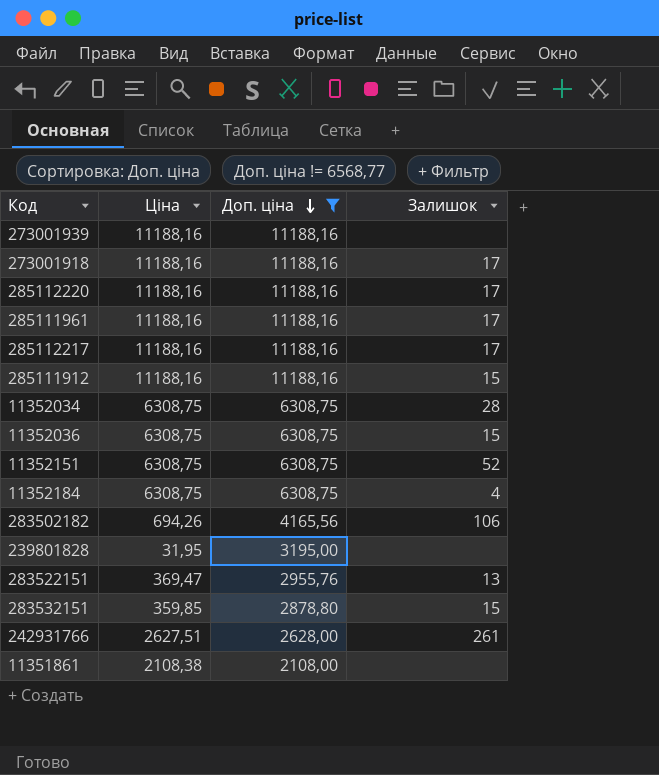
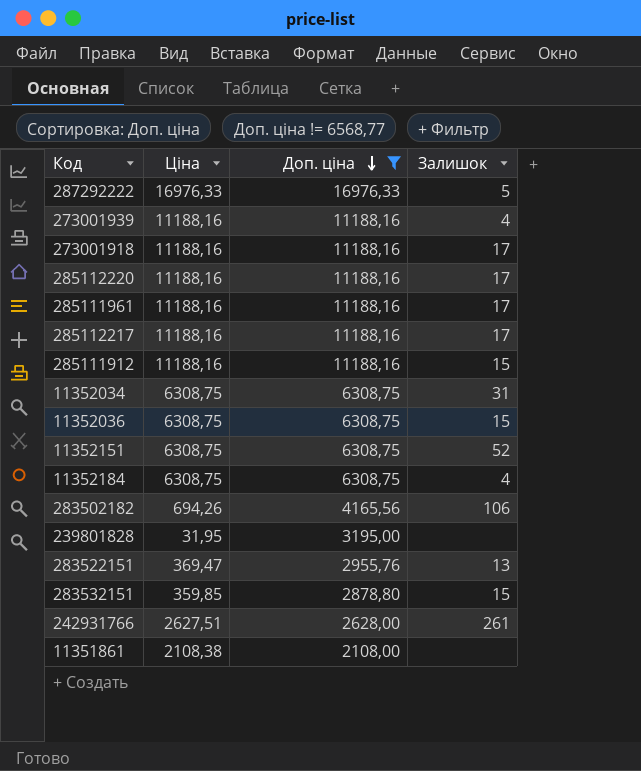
row 287292222: none -> 16976,33 | 16976,33 | 5
273001939 | Залишок: none -> 4
11352034 | Залишок: 28 -> 31

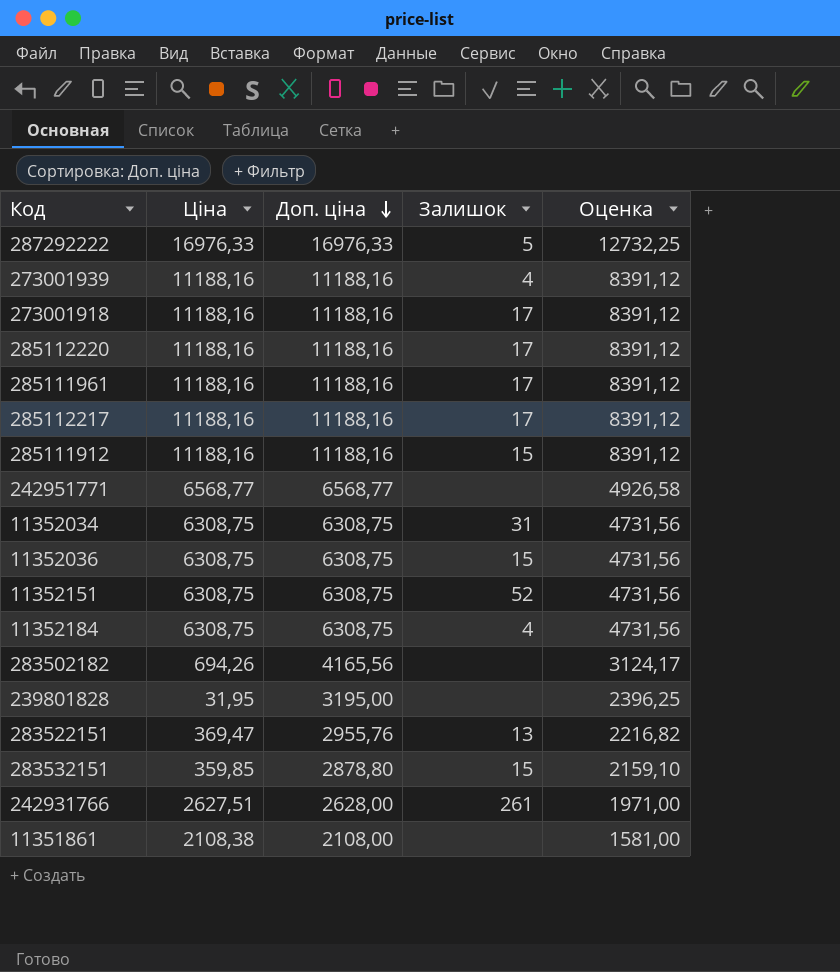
filter: Доп. ціна != 6568,77 -> none
column Оценка | formula: none -> [Доп. ціна] * 0,75
283502182 | Залишок: 106 -> none

